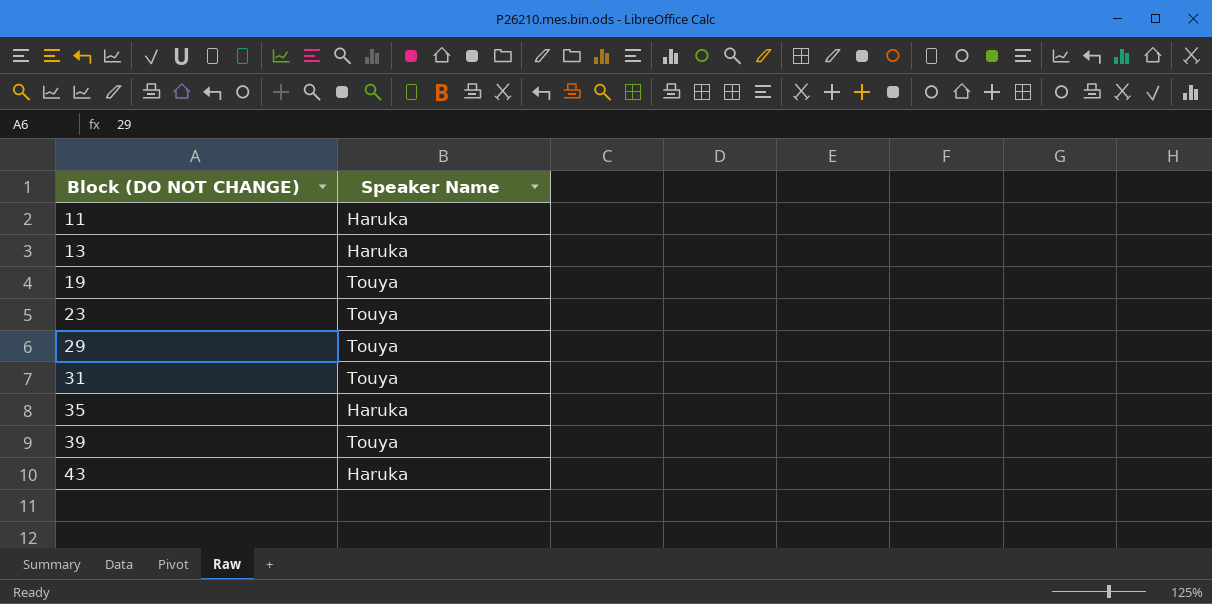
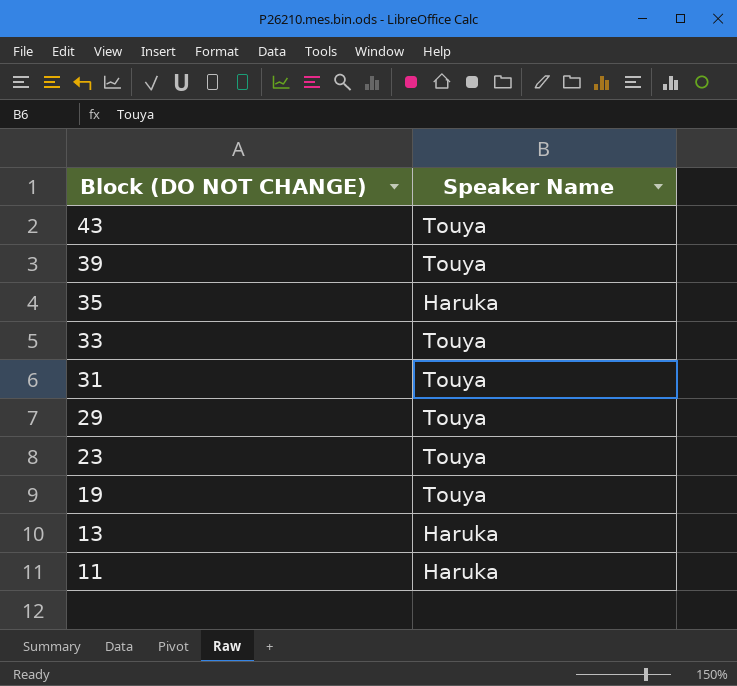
row order: Block (DO NOT CHANGE) ascending -> Block (DO NOT CHANGE) descending
43 | Speaker Name: Haruka -> Touya
row 33: none -> Touya

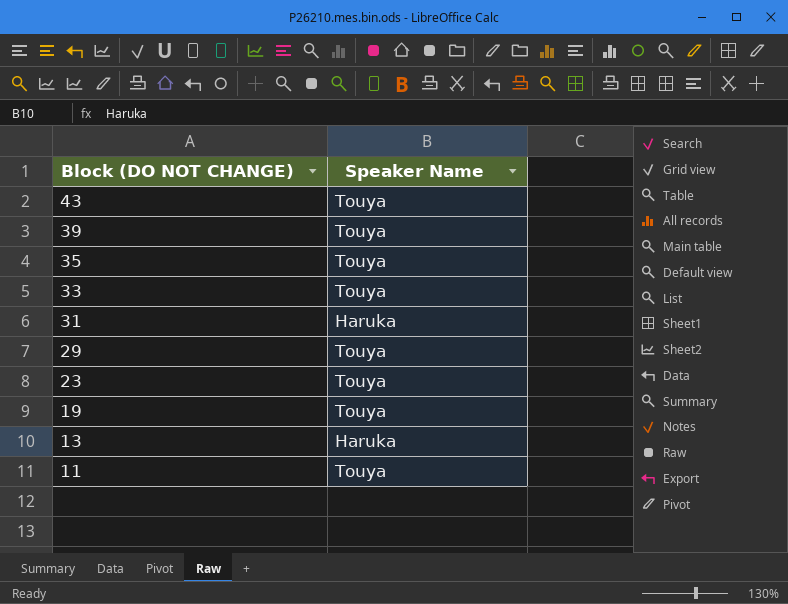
35 | Speaker Name: Haruka -> Touya
31 | Speaker Name: Touya -> Haruka
11 | Speaker Name: Haruka -> Touya

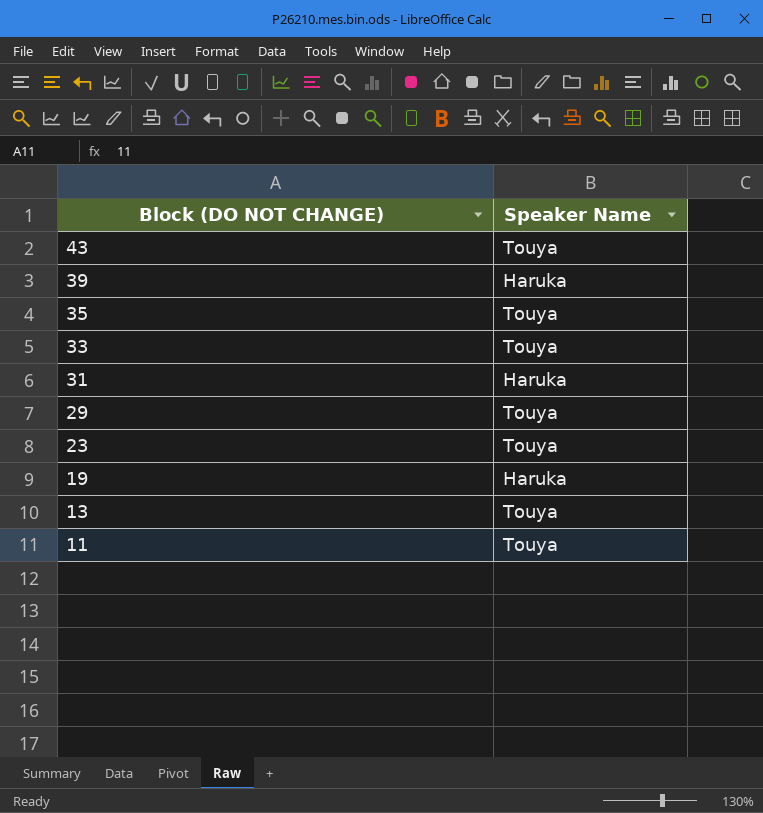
39 | Speaker Name: Touya -> Haruka
19 | Speaker Name: Touya -> Haruka
13 | Speaker Name: Haruka -> Touya

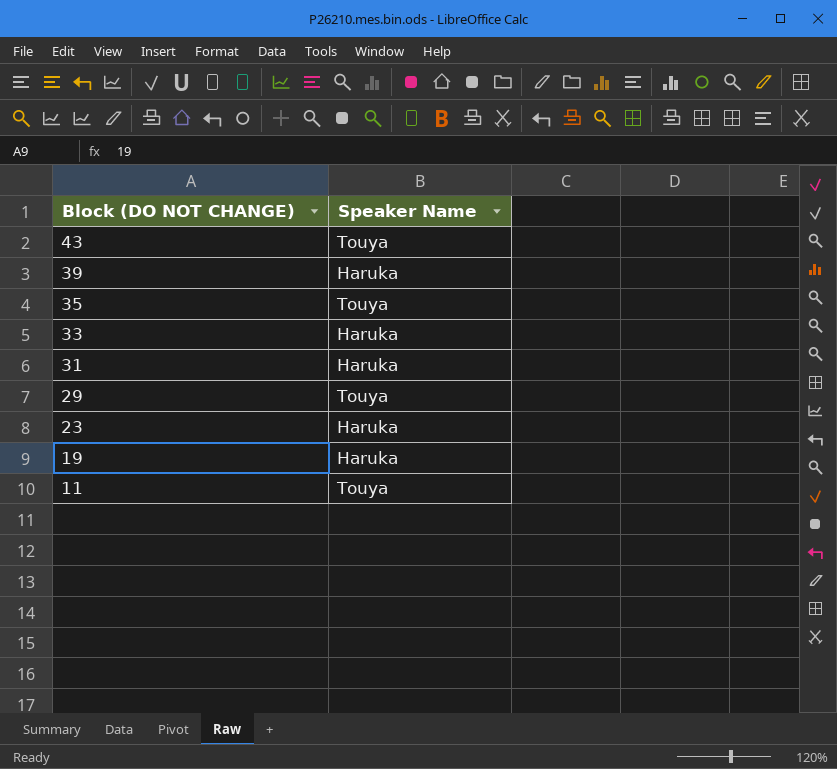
row 13: Touya -> none
33 | Speaker Name: Touya -> Haruka
23 | Speaker Name: Touya -> Haruka

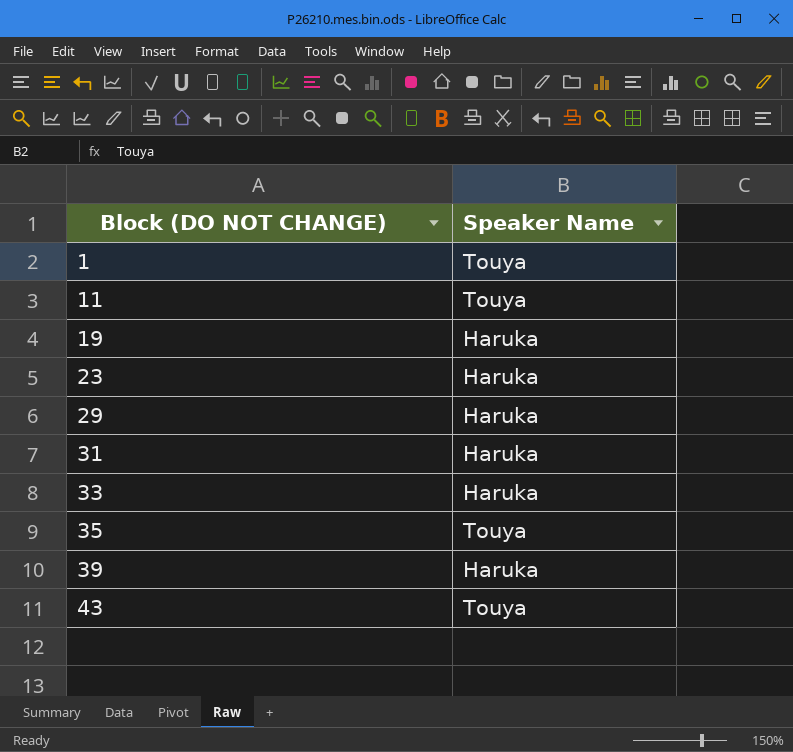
row order: Block (DO NOT CHANGE) descending -> Block (DO NOT CHANGE) ascending
row 1: none -> Touya
29 | Speaker Name: Touya -> Haruka

